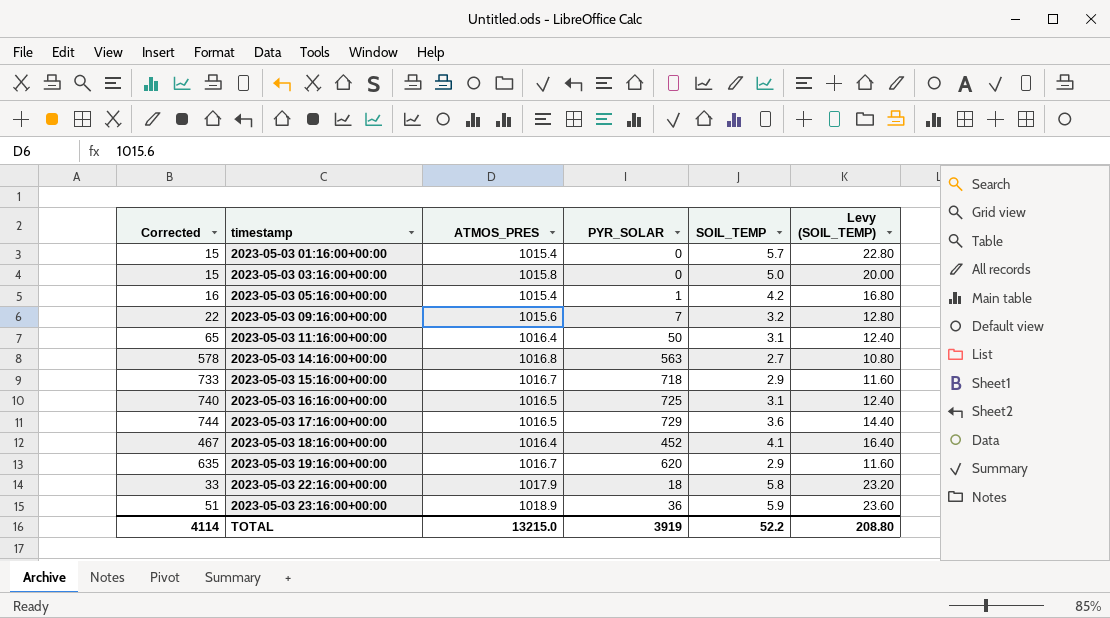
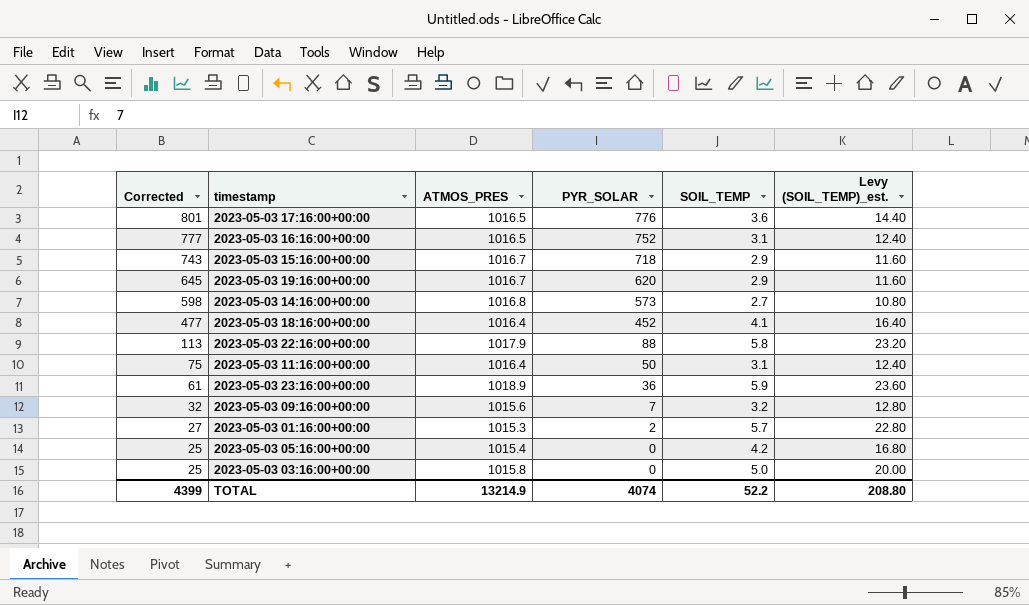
row order: timestamp ascending -> Corrected descending
column Corrected | formula: [PYR_SOLAR] + 15 -> [PYR_SOLAR] + 25
column name: Levy (SOIL_TEMP) -> Levy (SOIL_TEMP)_est.
2023-05-03 17:16:00+00:00 | PYR_SOLAR: 729 -> 776
2023-05-03 16:16:00+00:00 | PYR_SOLAR: 725 -> 752
2023-05-03 14:16:00+00:00 | PYR_SOLAR: 563 -> 573
2023-05-03 22:16:00+00:00 | PYR_SOLAR: 18 -> 88
2023-05-03 01:16:00+00:00 | ATMOS_PRES: 1015.4 -> 1015.3
2023-05-03 01:16:00+00:00 | PYR_SOLAR: 0 -> 2
2023-05-03 05:16:00+00:00 | PYR_SOLAR: 1 -> 0
TOTAL | Corrected: 4114 -> 4399
TOTAL | ATMOS_PRES: 13215.0 -> 13214.9
TOTAL | PYR_SOLAR: 3919 -> 4074

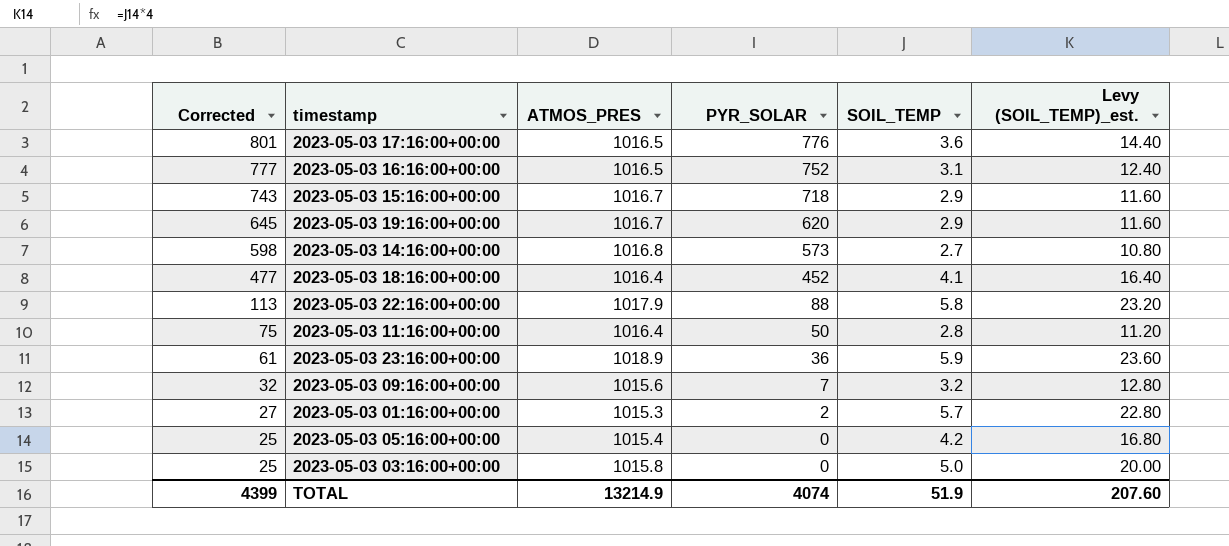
2023-05-03 11:16:00+00:00 | SOIL_TEMP: 3.1 -> 2.8
2023-05-03 11:16:00+00:00 | Levy (SOIL_TEMP)_est.: 12.40 -> 11.20
TOTAL | SOIL_TEMP: 52.2 -> 51.9
TOTAL | Levy (SOIL_TEMP)_est.: 208.80 -> 207.60

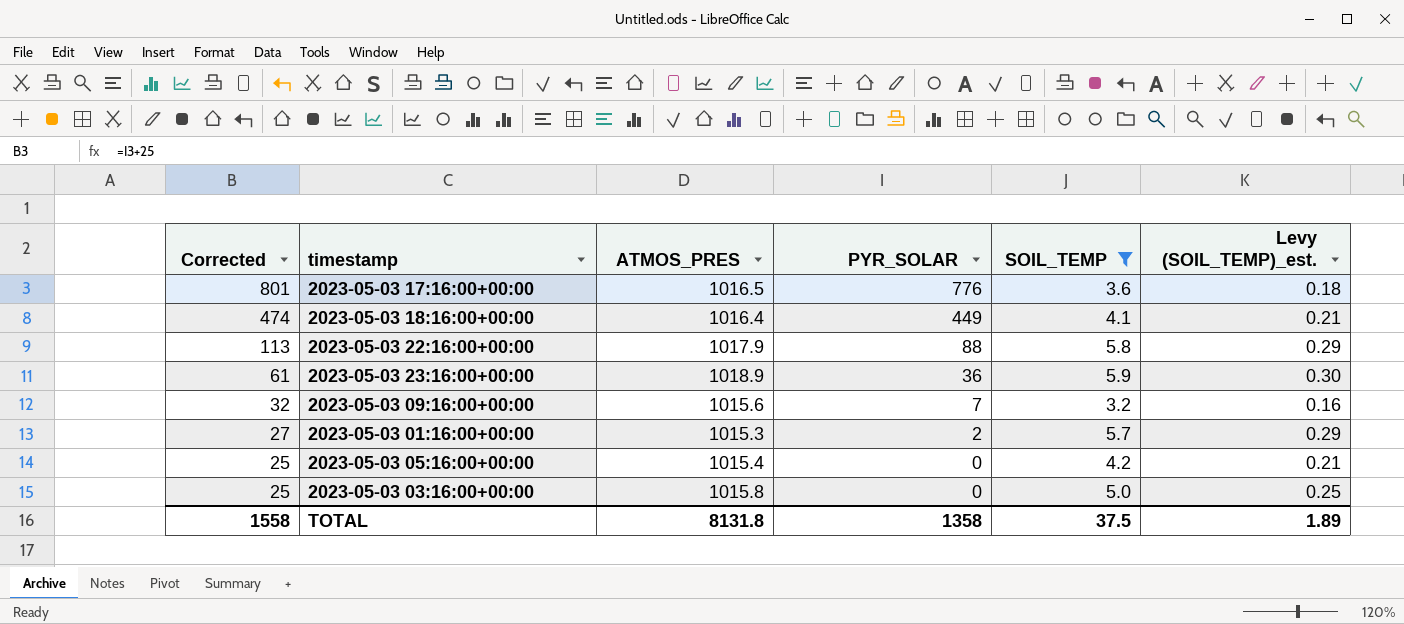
filter: none -> SOIL_TEMP >= 3.2
column Levy (SOIL_TEMP)_est. | formula: [SOIL_TEMP] * 4 -> [SOIL_TEMP] * 0.05
2023-05-03 18:16:00+00:00 | Corrected: 477 -> 474
2023-05-03 18:16:00+00:00 | PYR_SOLAR: 452 -> 449
TOTAL | Corrected: 4399 -> 1558
TOTAL | ATMOS_PRES: 13214.9 -> 8131.8
TOTAL | PYR_SOLAR: 4074 -> 1358
TOTAL | SOIL_TEMP: 51.9 -> 37.5
TOTAL | Levy (SOIL_TEMP)_est.: 207.60 -> 1.89

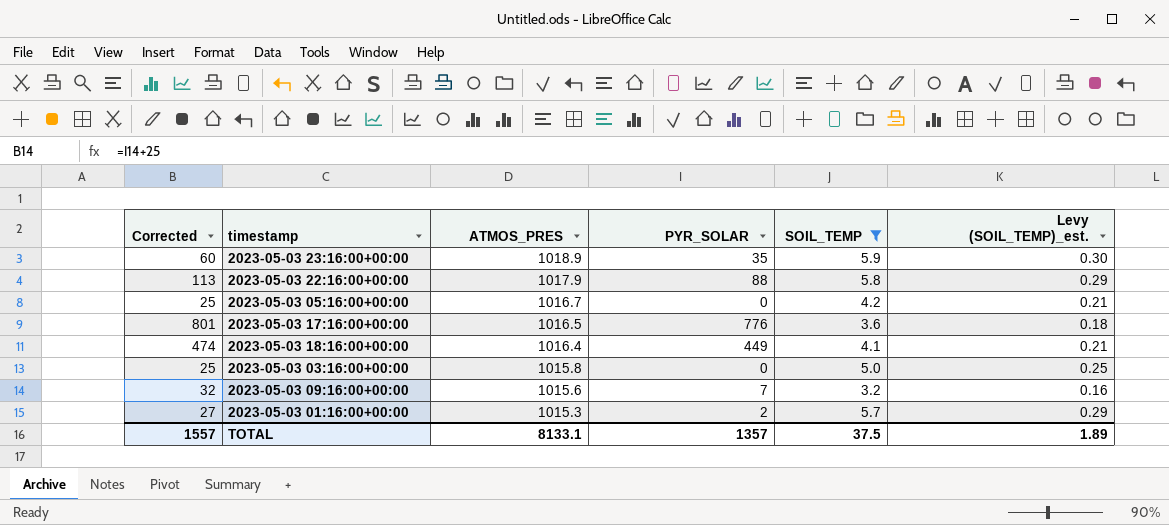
row order: Corrected descending -> ATMOS_PRES descending
2023-05-03 23:16:00+00:00 | Corrected: 61 -> 60
2023-05-03 23:16:00+00:00 | PYR_SOLAR: 36 -> 35
2023-05-03 05:16:00+00:00 | ATMOS_PRES: 1015.4 -> 1016.7
TOTAL | Corrected: 1558 -> 1557
TOTAL | ATMOS_PRES: 8131.8 -> 8133.1
TOTAL | PYR_SOLAR: 1358 -> 1357

